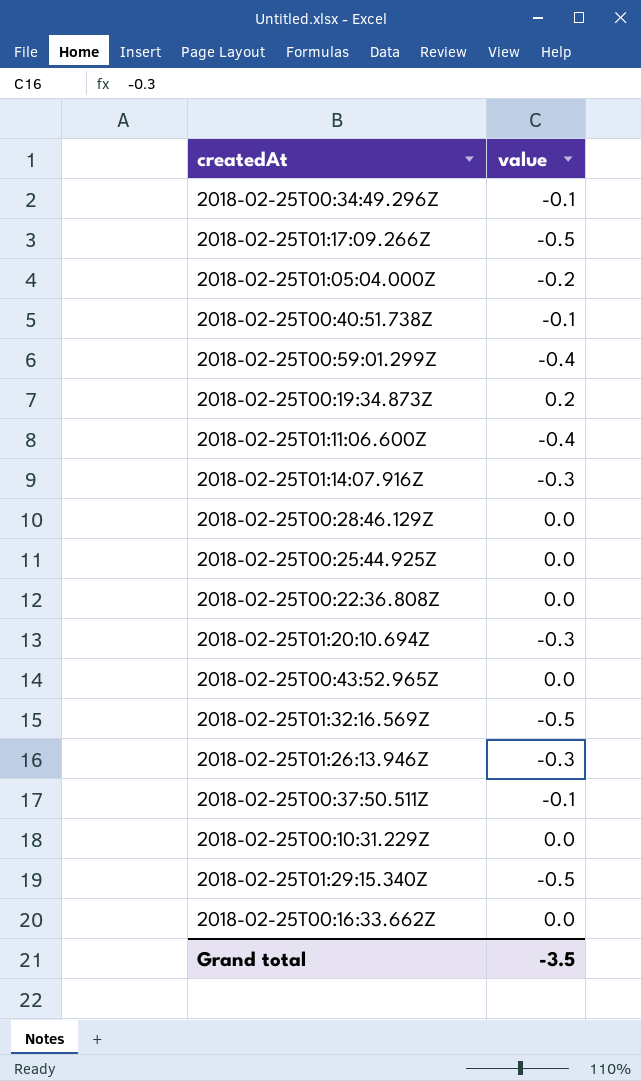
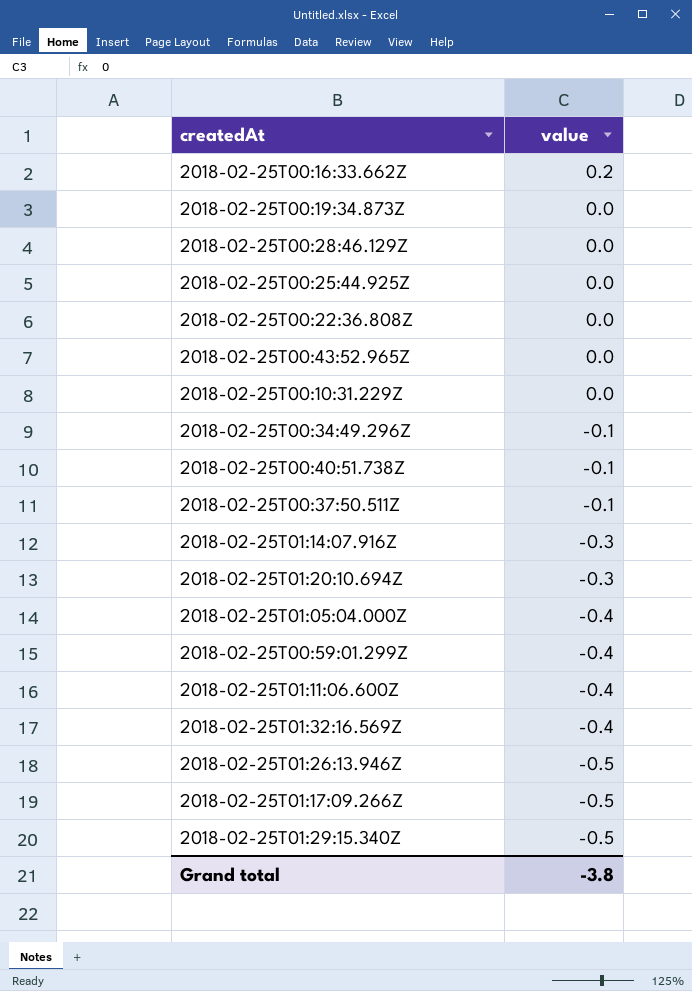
row order: none -> value descending
2018-02-25T00:16:33.662Z | value: 0.0 -> 0.2
2018-02-25T00:19:34.873Z | value: 0.2 -> 0.0
2018-02-25T01:05:04.000Z | value: -0.2 -> -0.4
2018-02-25T01:32:16.569Z | value: -0.5 -> -0.4
2018-02-25T01:26:13.946Z | value: -0.3 -> -0.5
Grand total | value: -3.5 -> -3.8

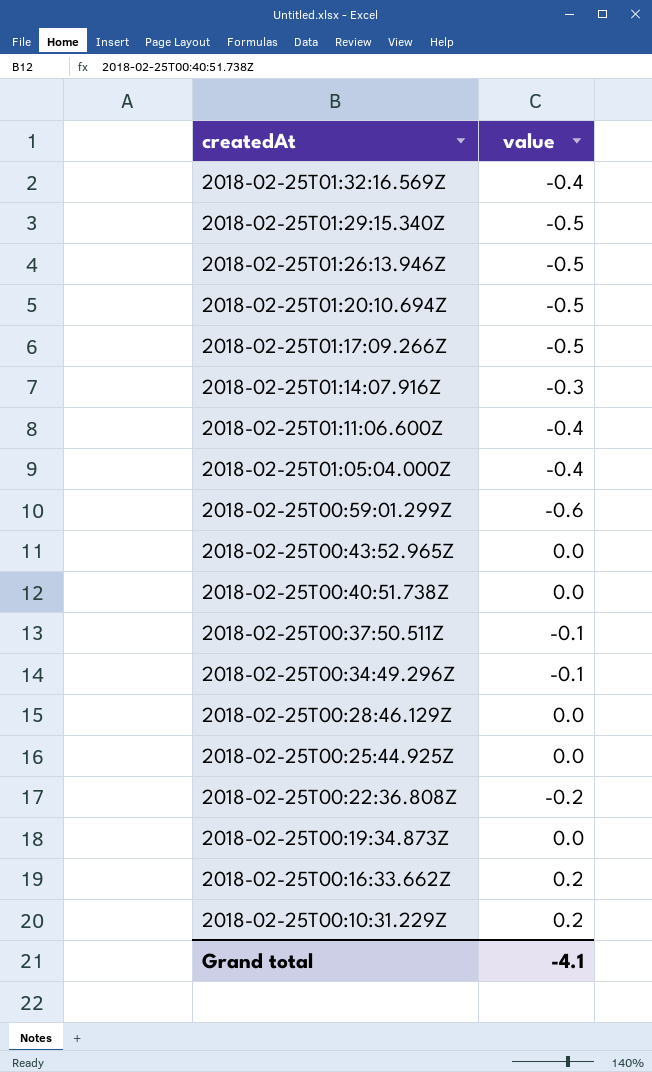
row order: value descending -> createdAt descending
2018-02-25T01:20:10.694Z | value: -0.3 -> -0.5
2018-02-25T00:59:01.299Z | value: -0.4 -> -0.6
2018-02-25T00:40:51.738Z | value: -0.1 -> 0.0
2018-02-25T00:22:36.808Z | value: 0.0 -> -0.2
2018-02-25T00:10:31.229Z | value: 0.0 -> 0.2
Grand total | value: -3.8 -> -4.1

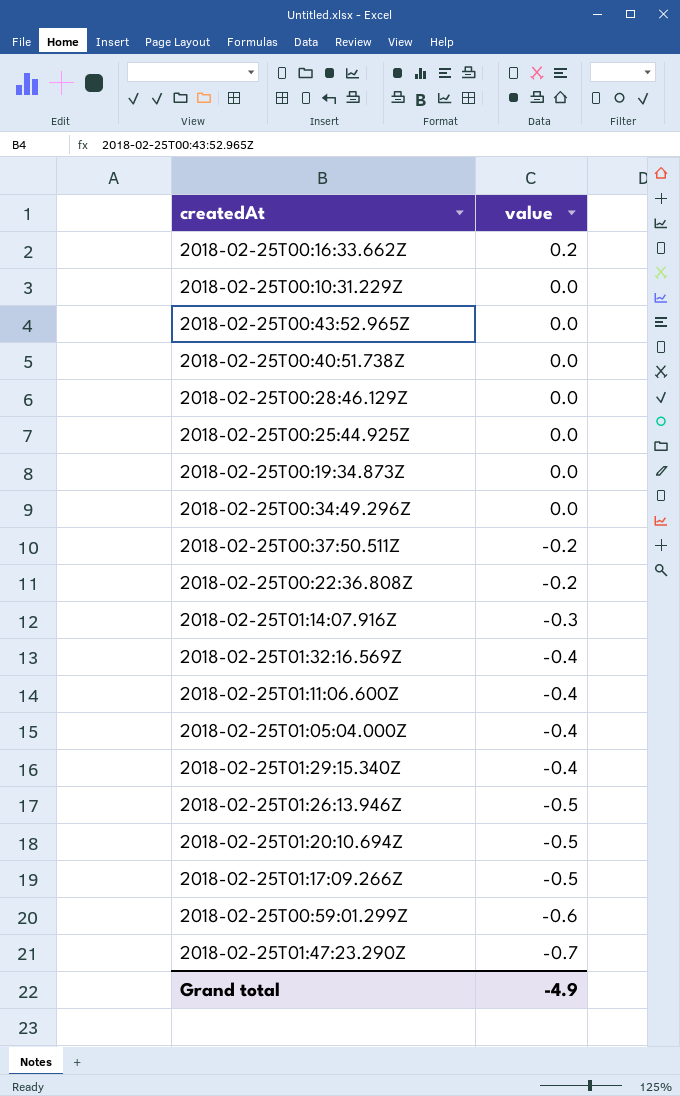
row order: createdAt descending -> value descending
2018-02-25T00:10:31.229Z | value: 0.2 -> 0.0
2018-02-25T00:34:49.296Z | value: -0.1 -> 0.0
2018-02-25T00:37:50.511Z | value: -0.1 -> -0.2
2018-02-25T01:29:15.340Z | value: -0.5 -> -0.4
row 2018-02-25T01:47:23.290Z: none -> -0.7
Grand total | value: -4.1 -> -4.9

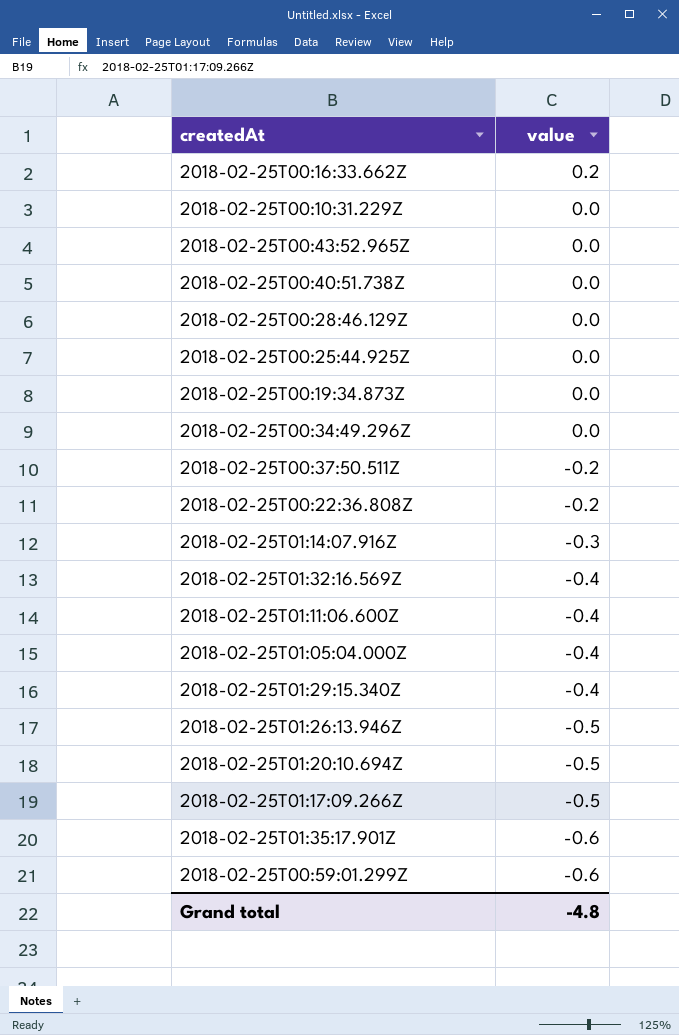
row 2018-02-25T01:47:23.290Z: -0.7 -> none
row 2018-02-25T01:35:17.901Z: none -> -0.6
Grand total | value: -4.9 -> -4.8

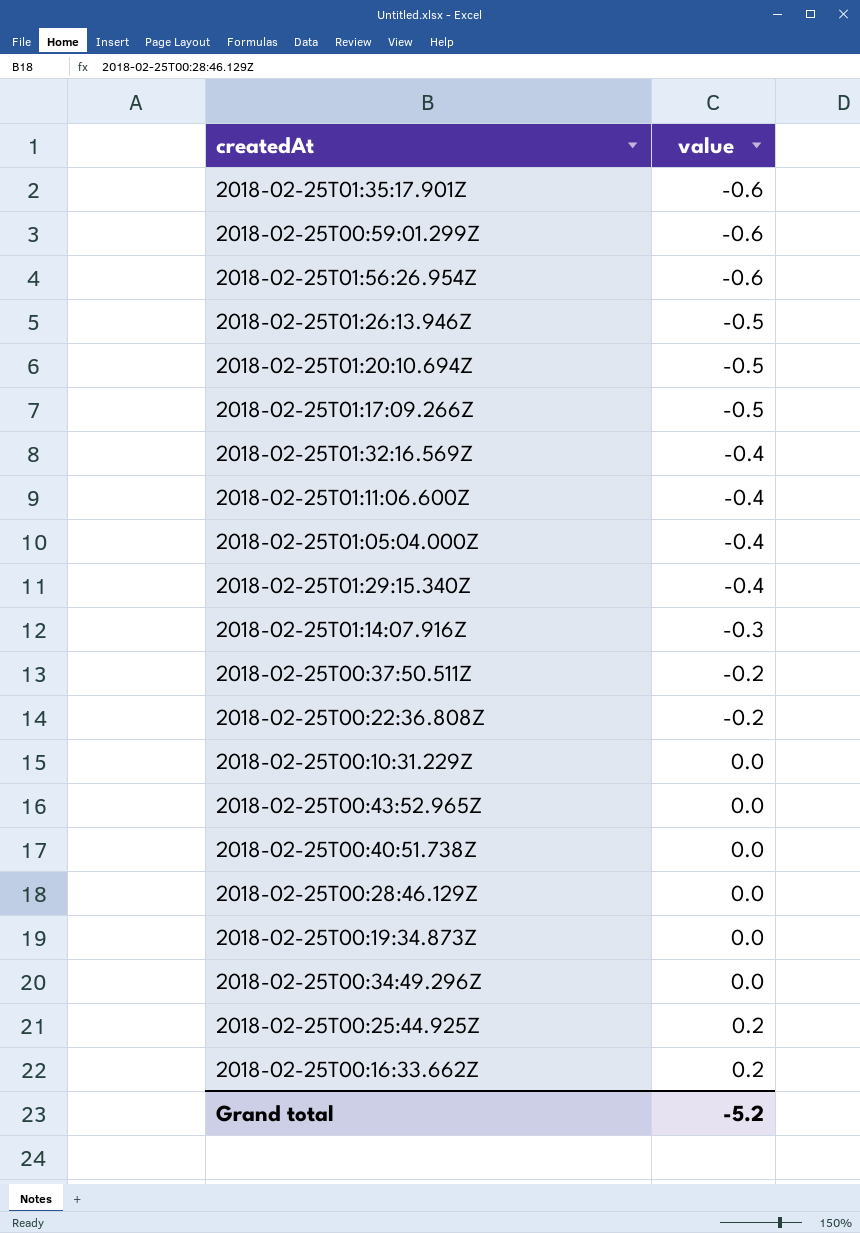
row order: value descending -> value ascending
row 2018-02-25T01:56:26.954Z: none -> -0.6
2018-02-25T00:25:44.925Z | value: 0.0 -> 0.2
Grand total | value: -4.8 -> -5.2

